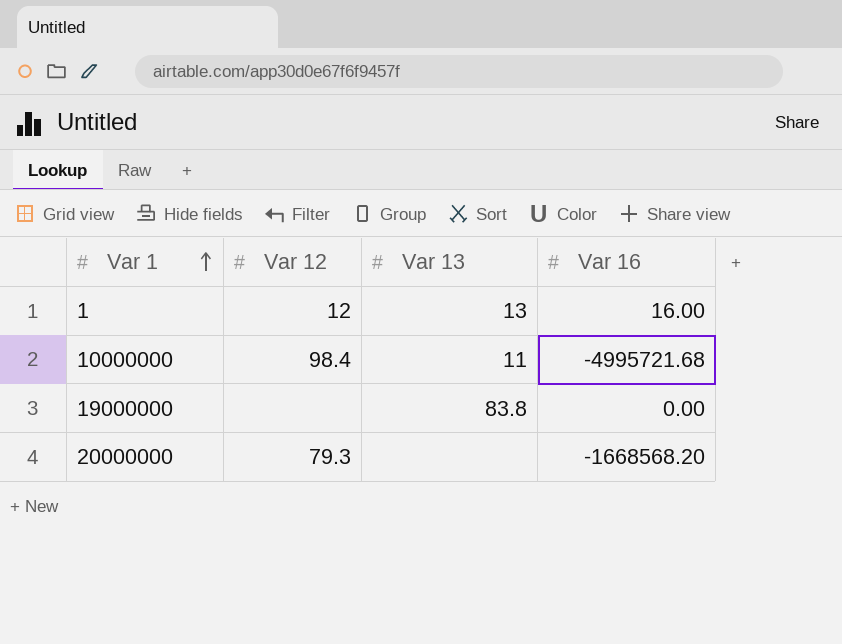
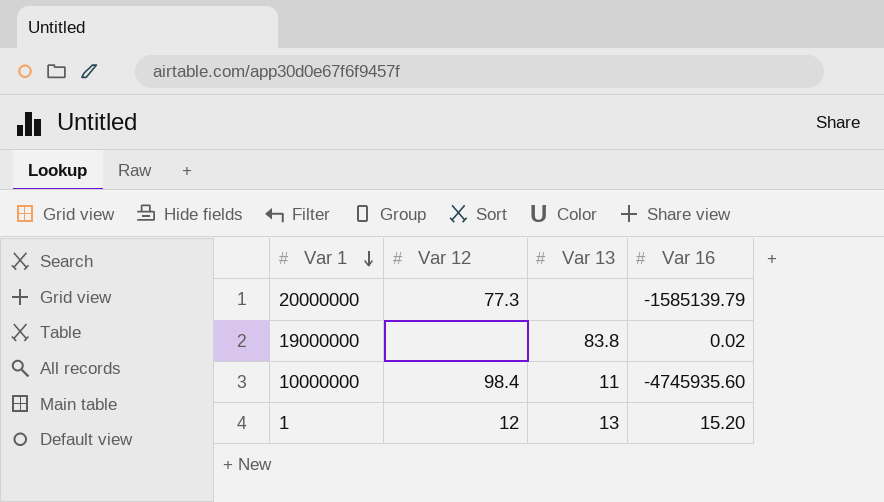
row order: Var 1 ascending -> Var 1 descending
20000000 | Var 12: 79.3 -> 77.3
20000000 | Var 16: -1668568.20 -> -1585139.79
19000000 | Var 16: 0.00 -> 0.02
10000000 | Var 16: -4995721.68 -> -4745935.60
1 | Var 16: 16.00 -> 15.20

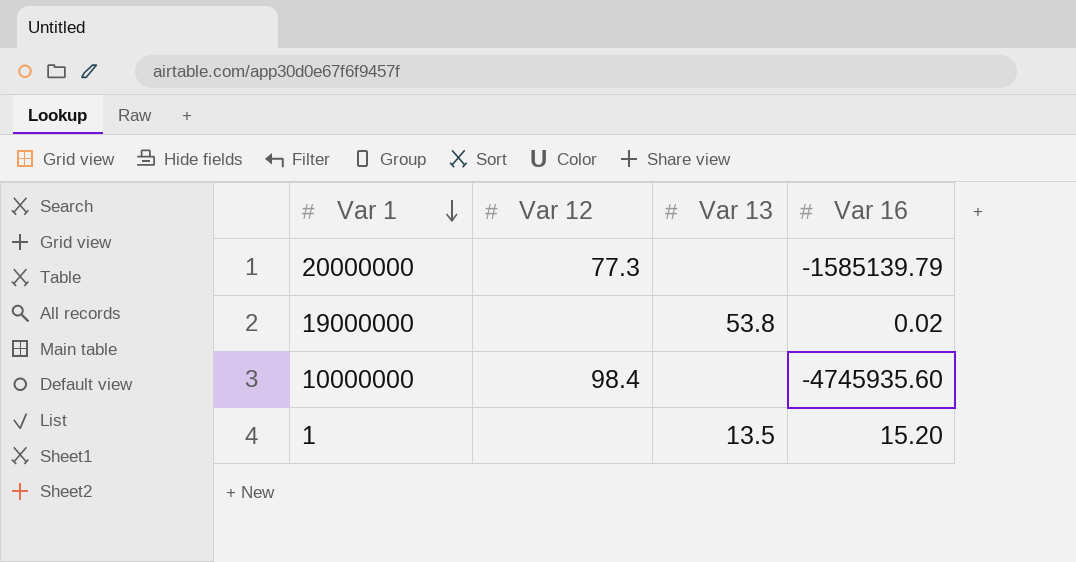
19000000 | Var 13: 83.8 -> 53.8
10000000 | Var 13: 11 -> none
1 | Var 12: 12 -> none
1 | Var 13: 13 -> 13.5

